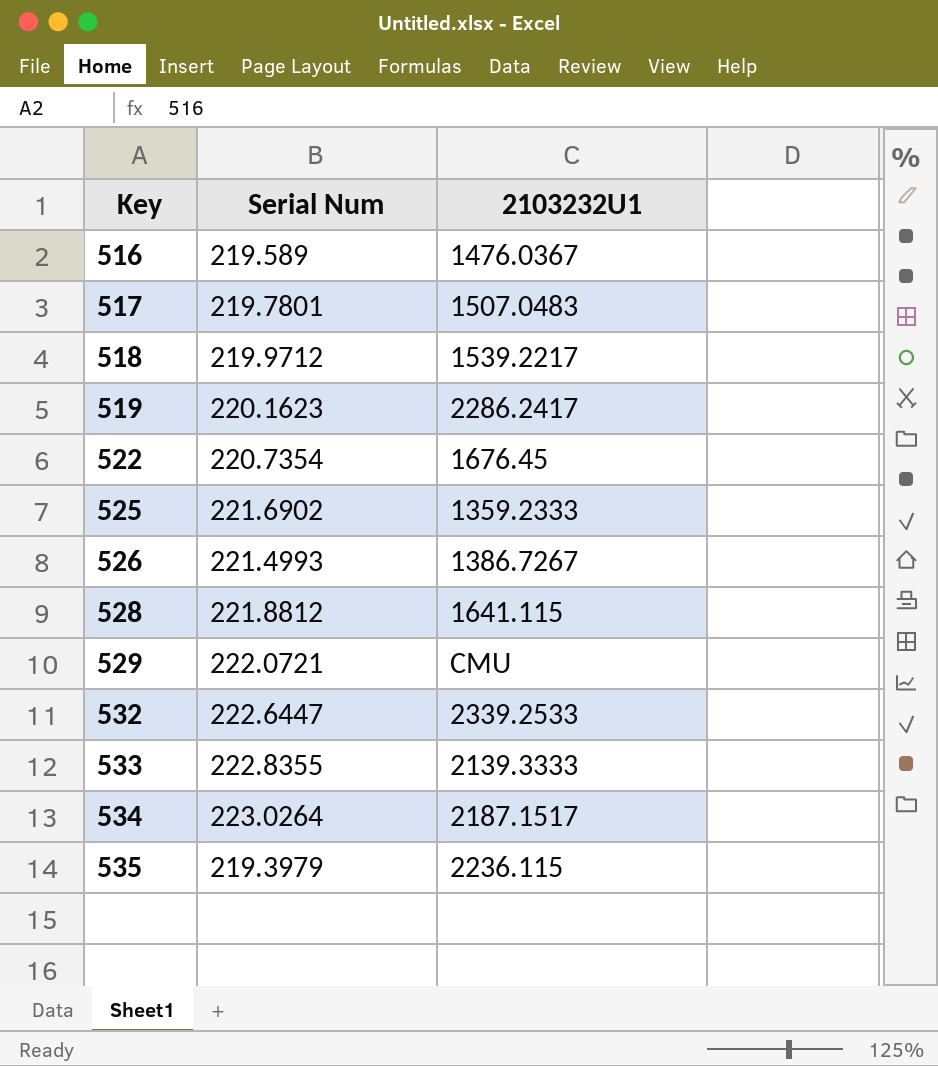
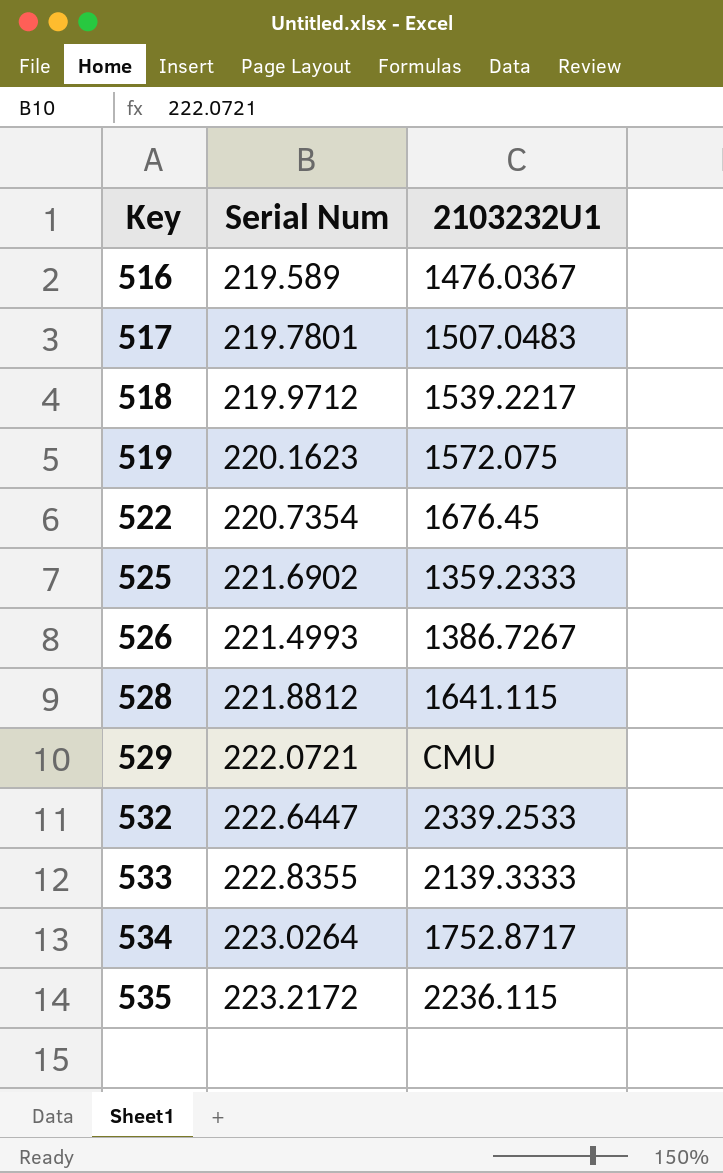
519 | 2103232U1: 2286.2417 -> 1572.075
534 | 2103232U1: 2187.1517 -> 1752.8717
535 | Serial Num: 219.3979 -> 223.2172

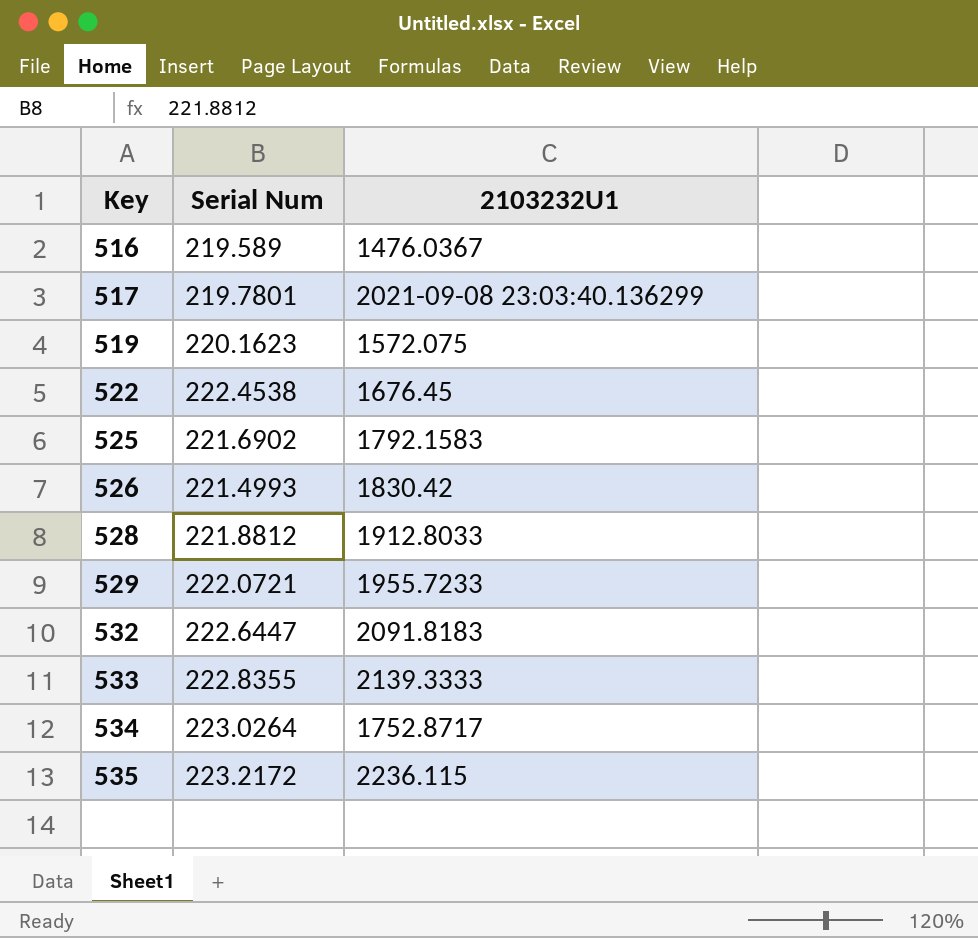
row 518: 219.9712 | 1539.2217 -> none
517 | 2103232U1: 1507.0483 -> 2021-09-08 23:03:40.136299
522 | Serial Num: 220.7354 -> 222.4538
525 | 2103232U1: 1359.2333 -> 1792.1583
526 | 2103232U1: 1386.7267 -> 1830.42
528 | 2103232U1: 1641.115 -> 1912.8033
529 | 2103232U1: CMU -> 1955.7233
532 | 2103232U1: 2339.2533 -> 2091.8183

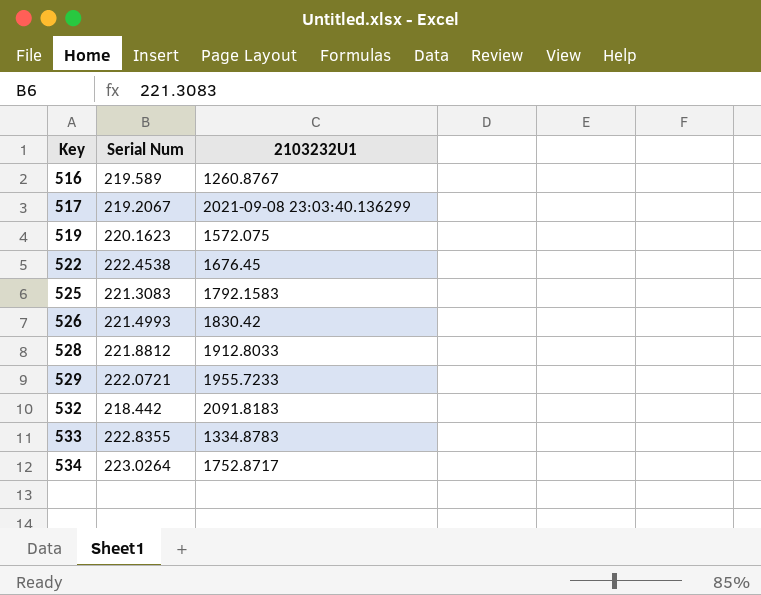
row 535: 223.2172 | 2236.115 -> none
516 | 2103232U1: 1476.0367 -> 1260.8767
517 | Serial Num: 219.7801 -> 219.2067
525 | Serial Num: 221.6902 -> 221.3083
532 | Serial Num: 222.6447 -> 218.442
533 | 2103232U1: 2139.3333 -> 1334.8783

